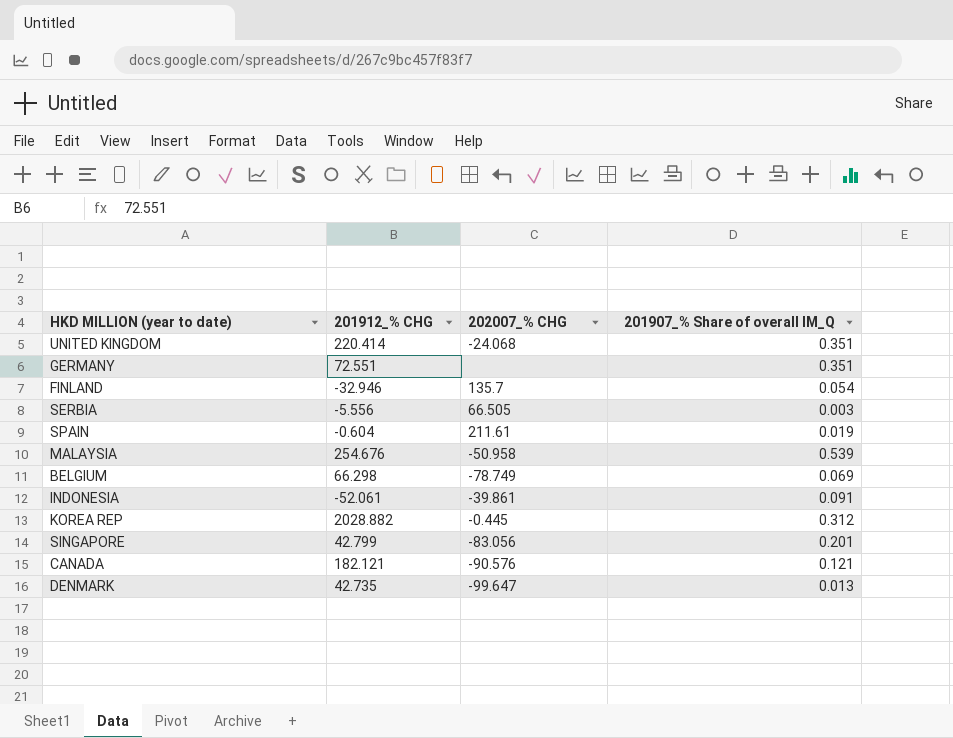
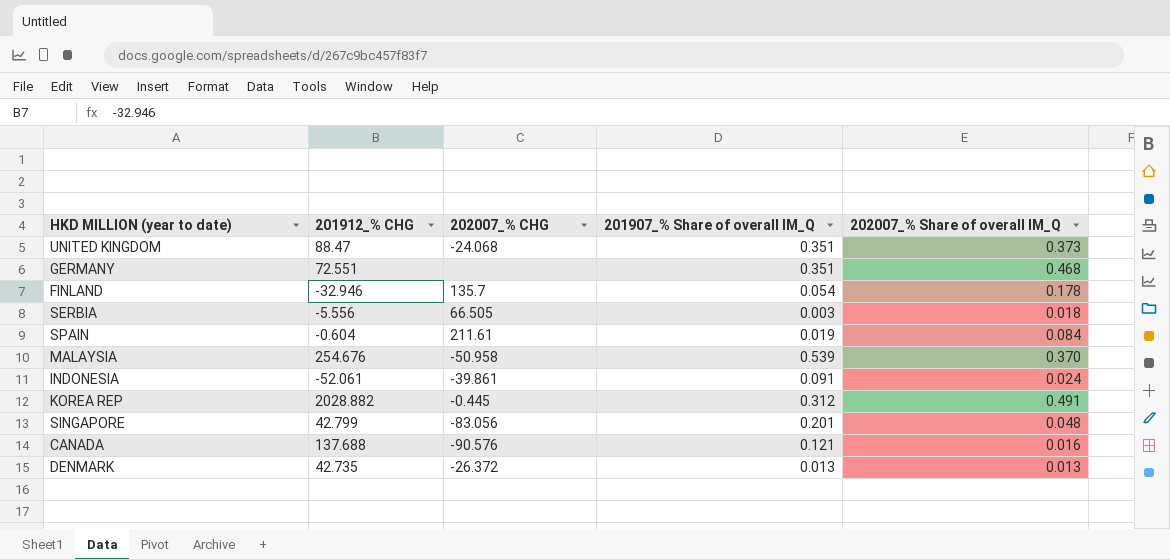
column 202007_% Share of overall IM_Q | position: none -> 5
row BELGIUM: 66.298 | -78.749 | 0.069 -> none
UNITED KINGDOM | 201912_% CHG: 220.414 -> 88.47
CANADA | 201912_% CHG: 182.121 -> 137.688
DENMARK | 202007_% CHG: -99.647 -> -26.372

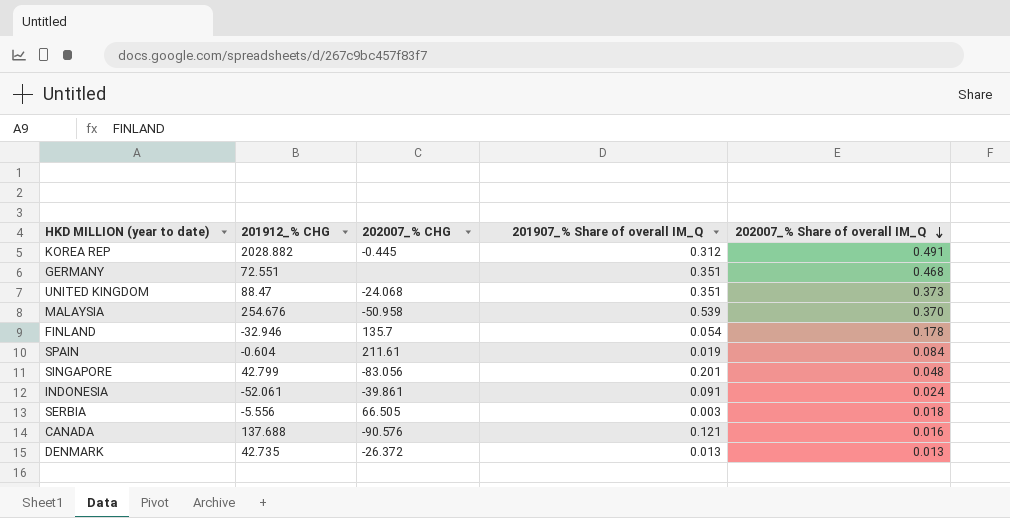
row order: none -> 202007_% Share of overall IM_Q descending

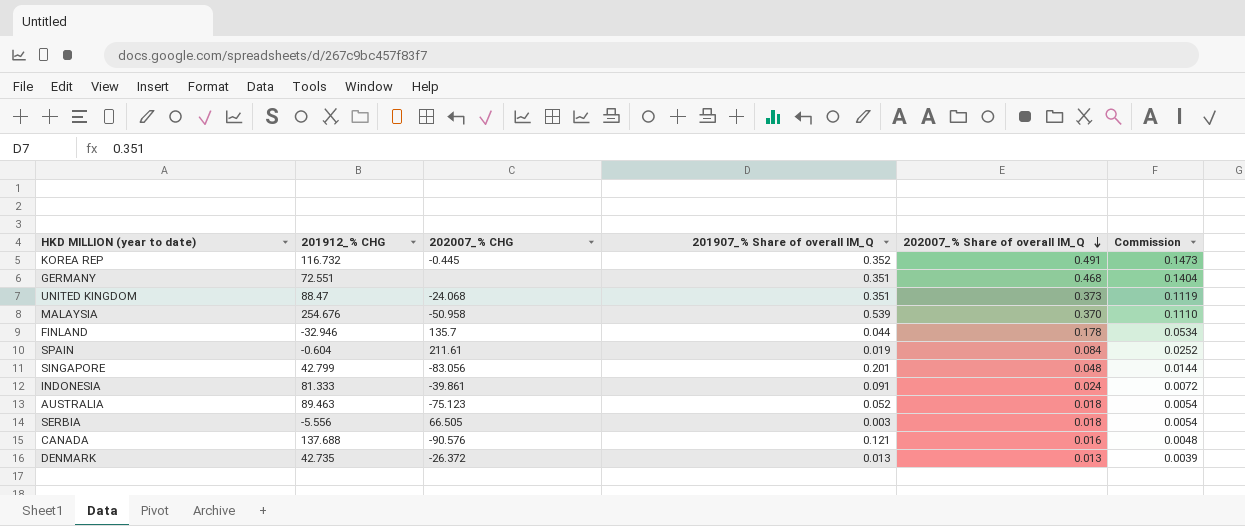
column Commission | formula: none -> [202007_% Share of overall IM_Q] * 0.3
KOREA REP | 201912_% CHG: 2028.882 -> 116.732
KOREA REP | 201907_% Share of overall IM_Q: 0.312 -> 0.352
FINLAND | 201907_% Share of overall IM_Q: 0.054 -> 0.044
INDONESIA | 201912_% CHG: -52.061 -> 81.333
row AUSTRALIA: none -> 89.463 | -75.123 | 0.052 | 0.018 | 0.0054

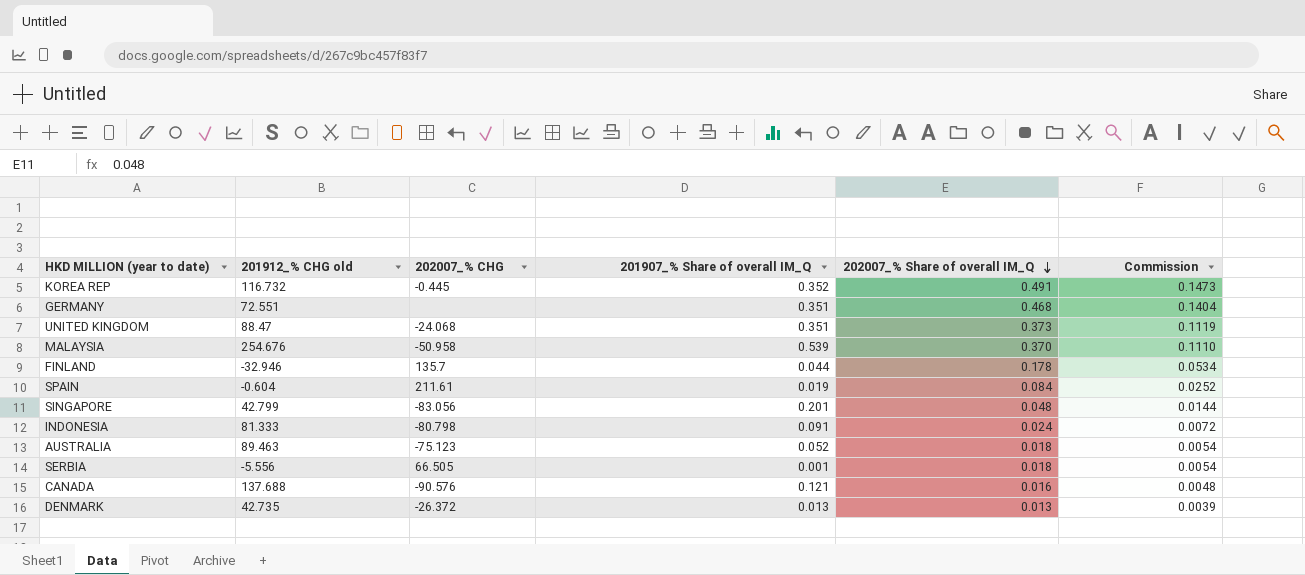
column name: 201912_% CHG -> 201912_% CHG old
INDONESIA | 202007_% CHG: -39.861 -> -80.798
SERBIA | 201907_% Share of overall IM_Q: 0.003 -> 0.001

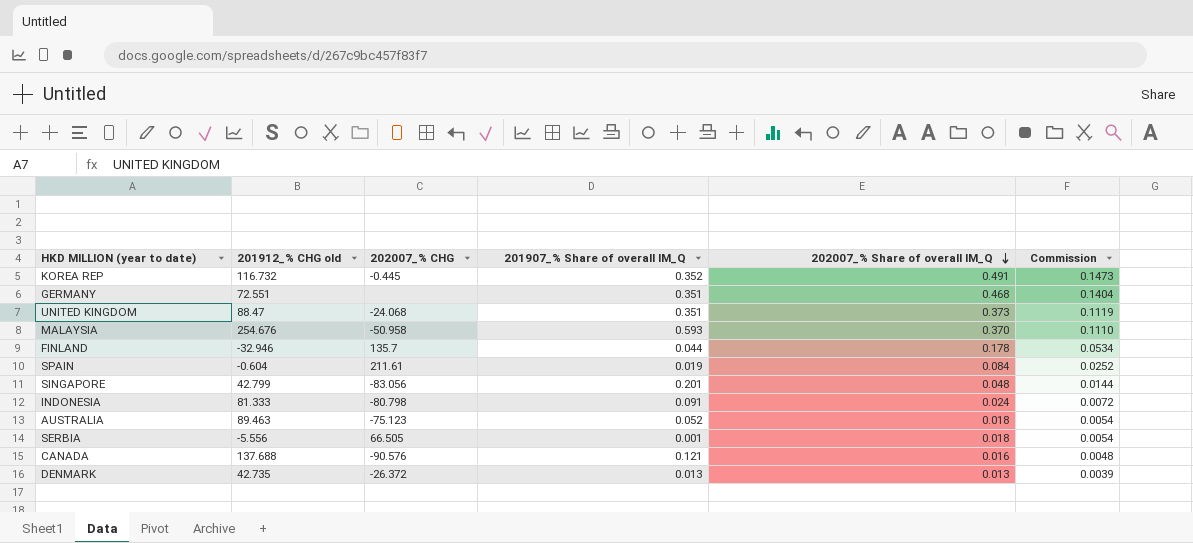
MALAYSIA | 201907_% Share of overall IM_Q: 0.539 -> 0.593

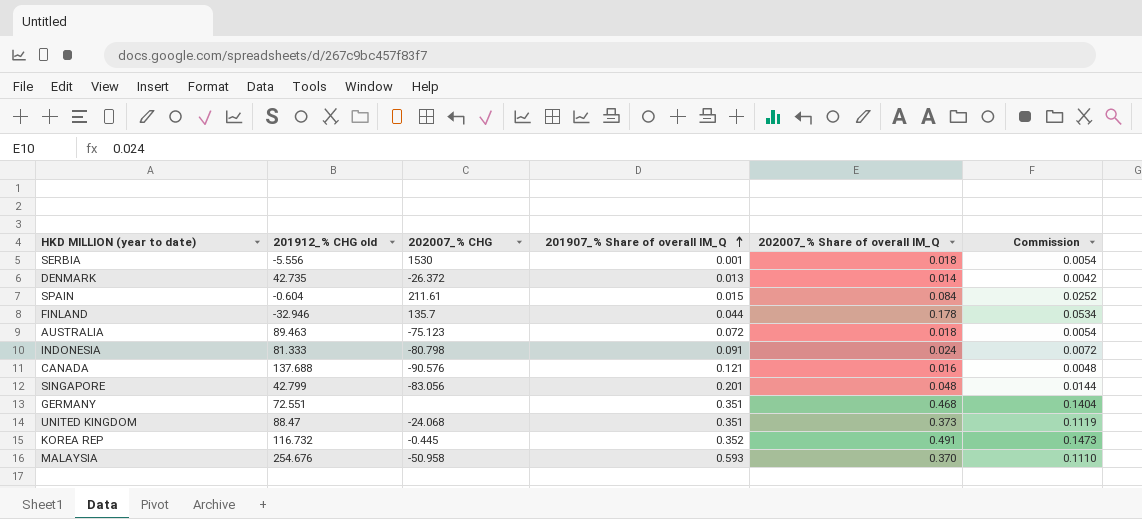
row order: 202007_% Share of overall IM_Q descending -> 201907_% Share of overall IM_Q ascending
SERBIA | 202007_% CHG: 66.505 -> 1530
DENMARK | 202007_% Share of overall IM_Q: 0.013 -> 0.014
DENMARK | Commission: 0.0039 -> 0.0042
SPAIN | 201907_% Share of overall IM_Q: 0.019 -> 0.015
AUSTRALIA | 201907_% Share of overall IM_Q: 0.052 -> 0.072

